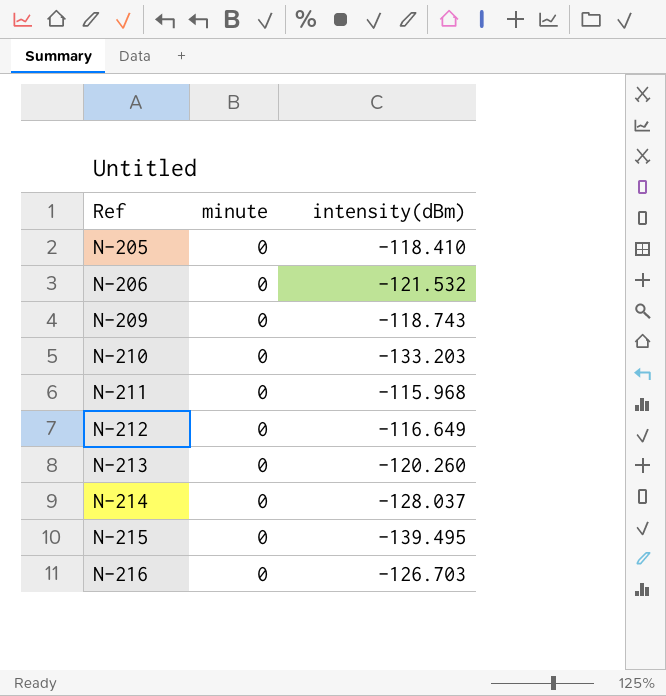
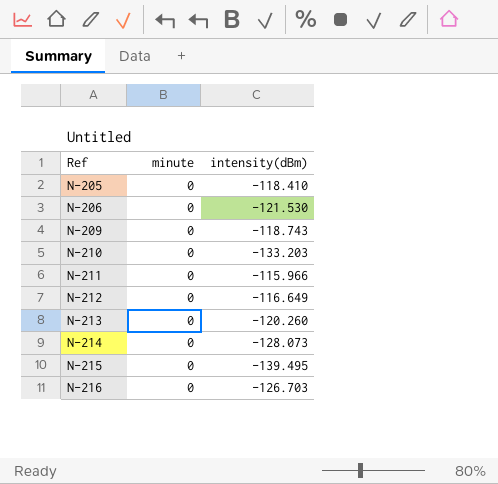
N-206 | intensity(dBm): -121.532 -> -121.530
N-211 | intensity(dBm): -115.968 -> -115.966
N-214 | intensity(dBm): -128.037 -> -128.073

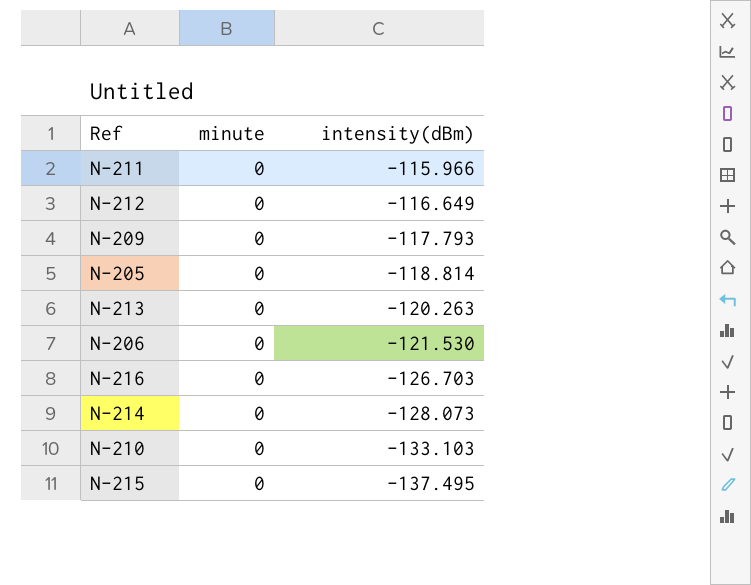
row order: Ref ascending -> intensity(dBm) descending
N-209 | intensity(dBm): -118.743 -> -117.793
N-205 | intensity(dBm): -118.410 -> -118.814
N-213 | intensity(dBm): -120.260 -> -120.263
N-210 | intensity(dBm): -133.203 -> -133.103
N-215 | intensity(dBm): -139.495 -> -137.495

